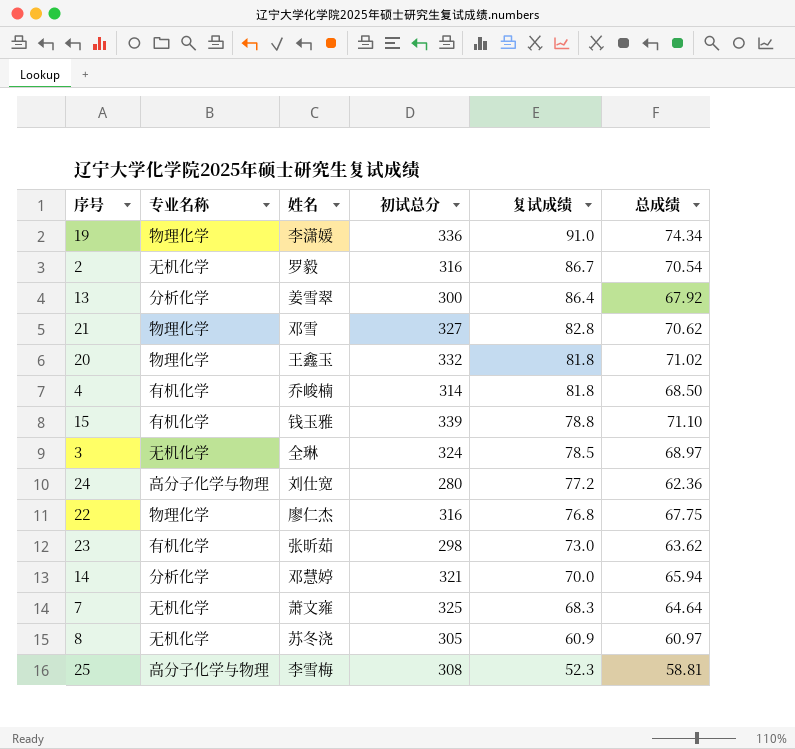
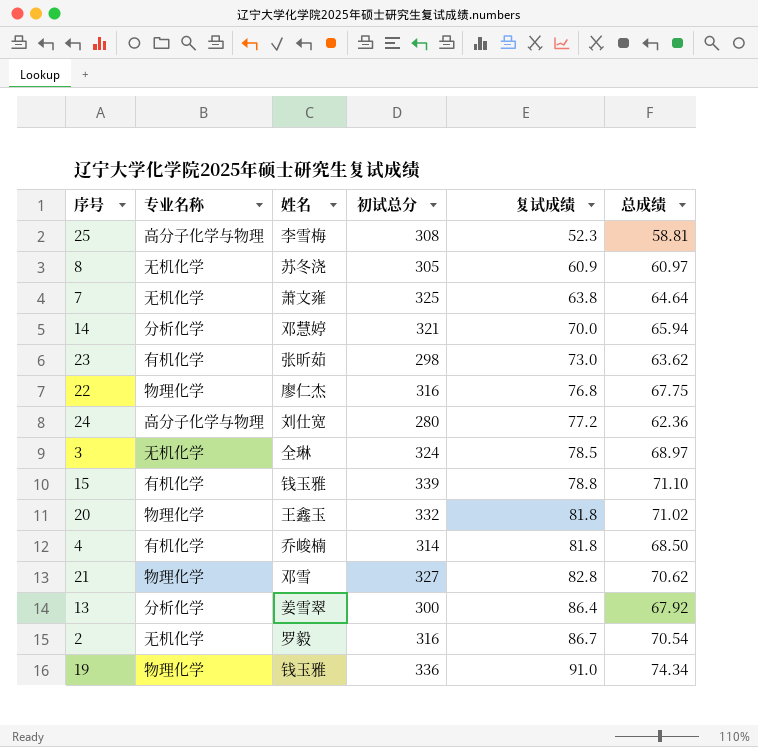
row order: 复试成绩 descending -> 复试成绩 ascending
7 | 复试成绩: 68.3 -> 63.8
19 | 姓名: 李潇媛 -> 钱玉雅

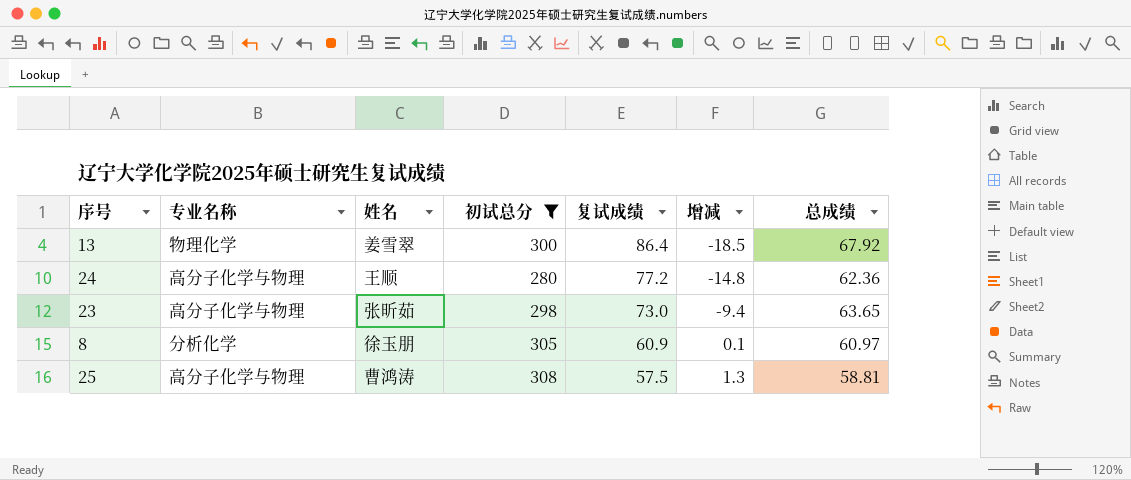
filter: none -> 初试总分 <= 308
row order: 复试成绩 ascending -> 复试成绩 descending
column 增减 | formula: none -> [总成绩] - [复试成绩]
13 | 专业名称: 分析化学 -> 物理化学
24 | 姓名: 刘仕宽 -> 王顺
23 | 专业名称: 有机化学 -> 高分子化学与物理
23 | 总成绩: 63.62 -> 63.65
8 | 专业名称: 无机化学 -> 分析化学
8 | 姓名: 苏冬浇 -> 徐玉朋
25 | 姓名: 李雪梅 -> 曹鸿涛
25 | 复试成绩: 52.3 -> 57.5

